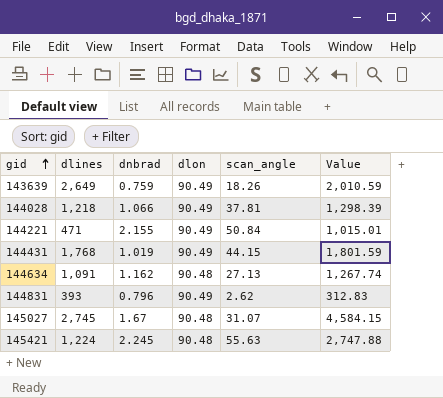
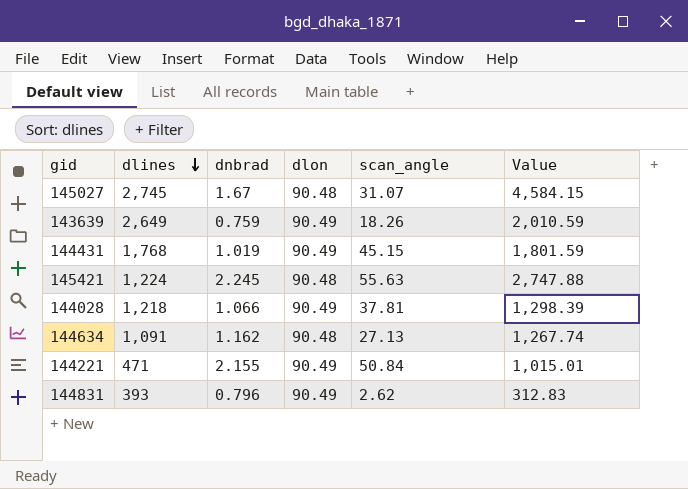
row order: gid ascending -> dlines descending
144431 | scan_angle: 44.15 -> 45.15

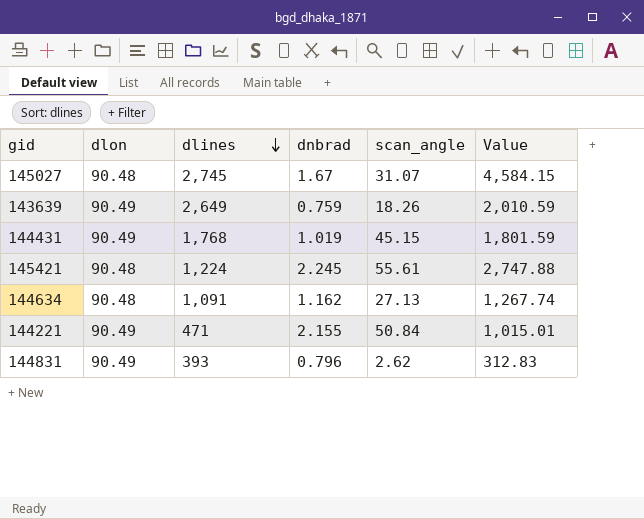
column dlon | position: 4 -> 2
row 144028: 1,218 | 1.066 | 90.49 | 37.81 | 1,298.39 -> none
145421 | scan_angle: 55.63 -> 55.61

